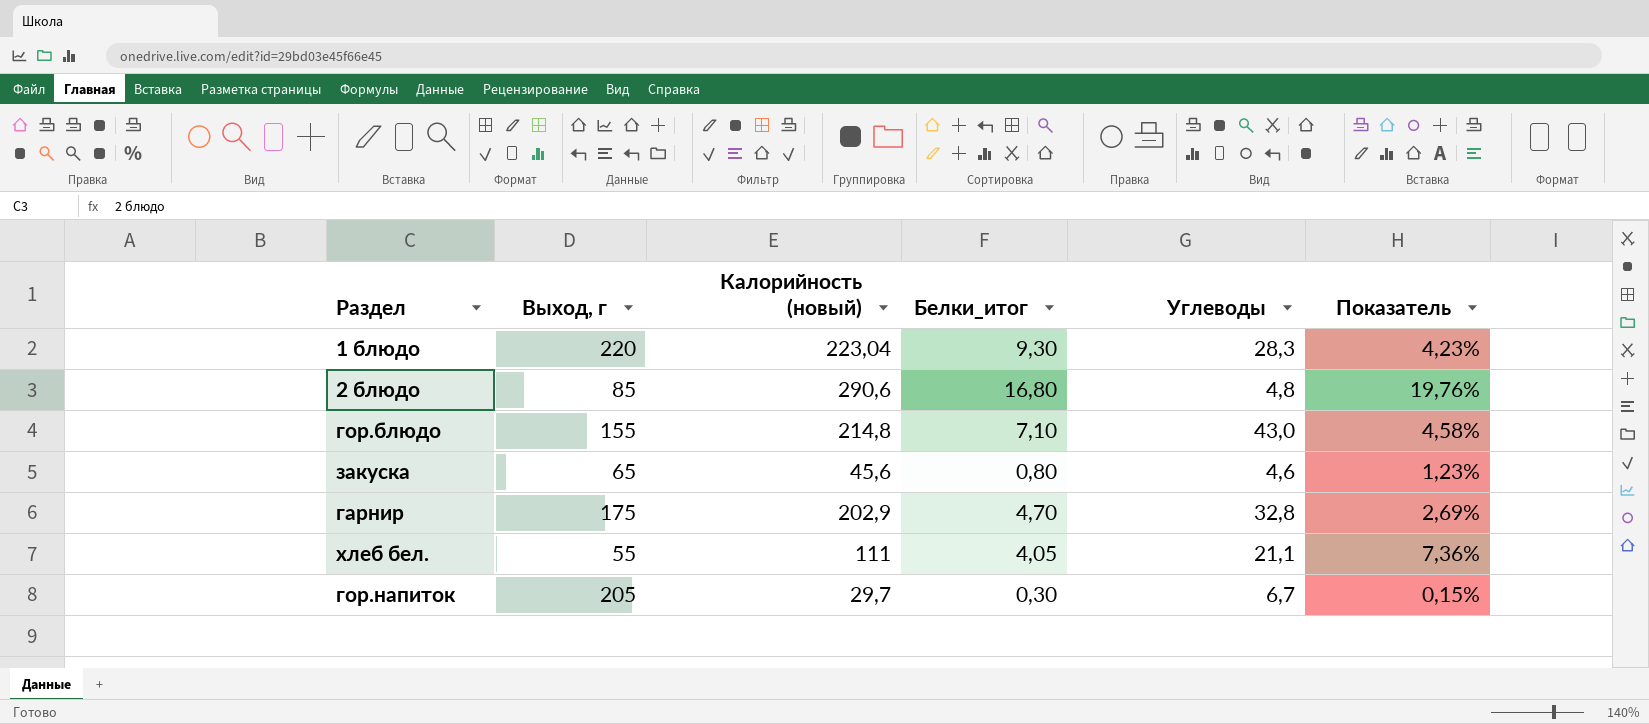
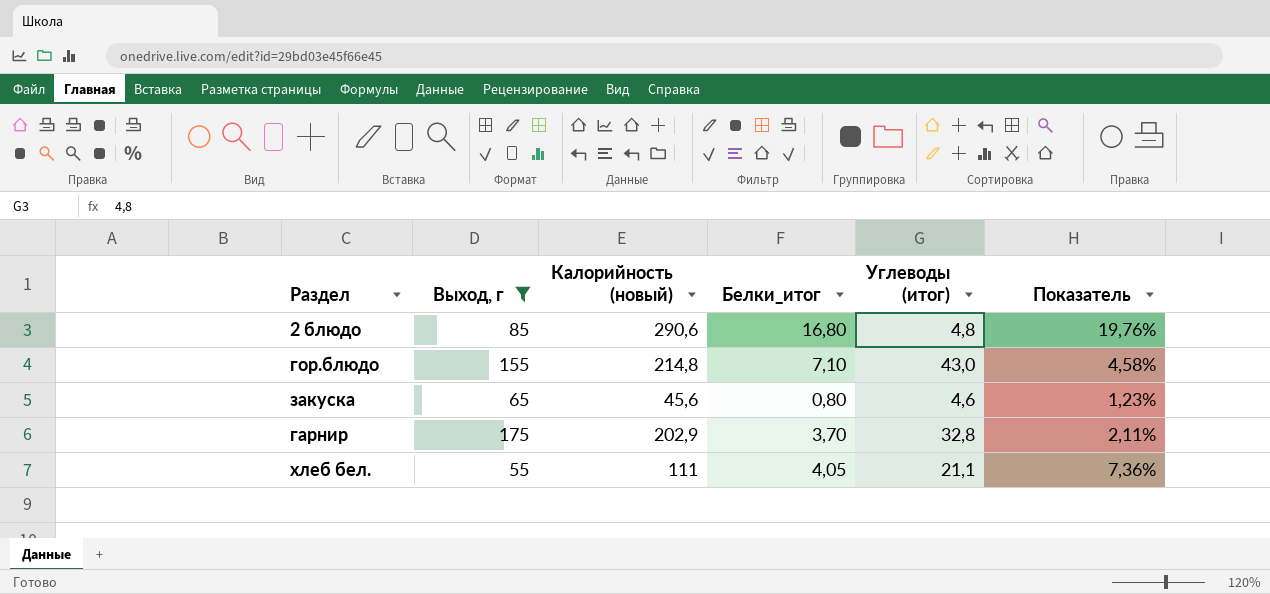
filter: none -> Выход, г <= 175
column name: Углеводы -> Углеводы (итог)
гарнир | Белки_итог: 4,70 -> 3,70
гарнир | Показатель: 2,69% -> 2,11%

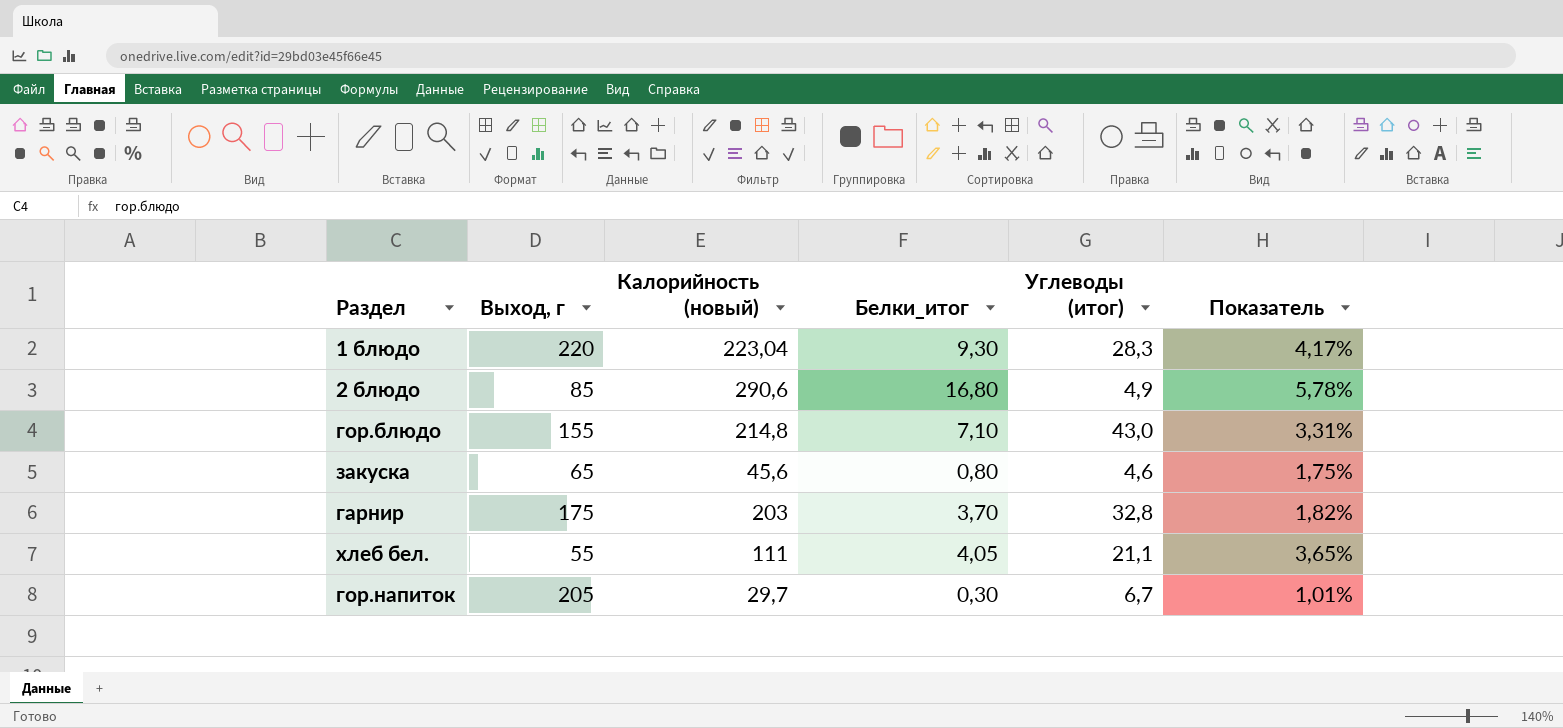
filter: Выход, г <= 175 -> none
column Показатель | formula: [Белки_итог] / [Выход, г] -> [Белки_итог] / [Калорийность (новый)]
2 блюдо | Углеводы (итог): 4,8 -> 4,9
гарнир | Калорийность (новый): 202,9 -> 203

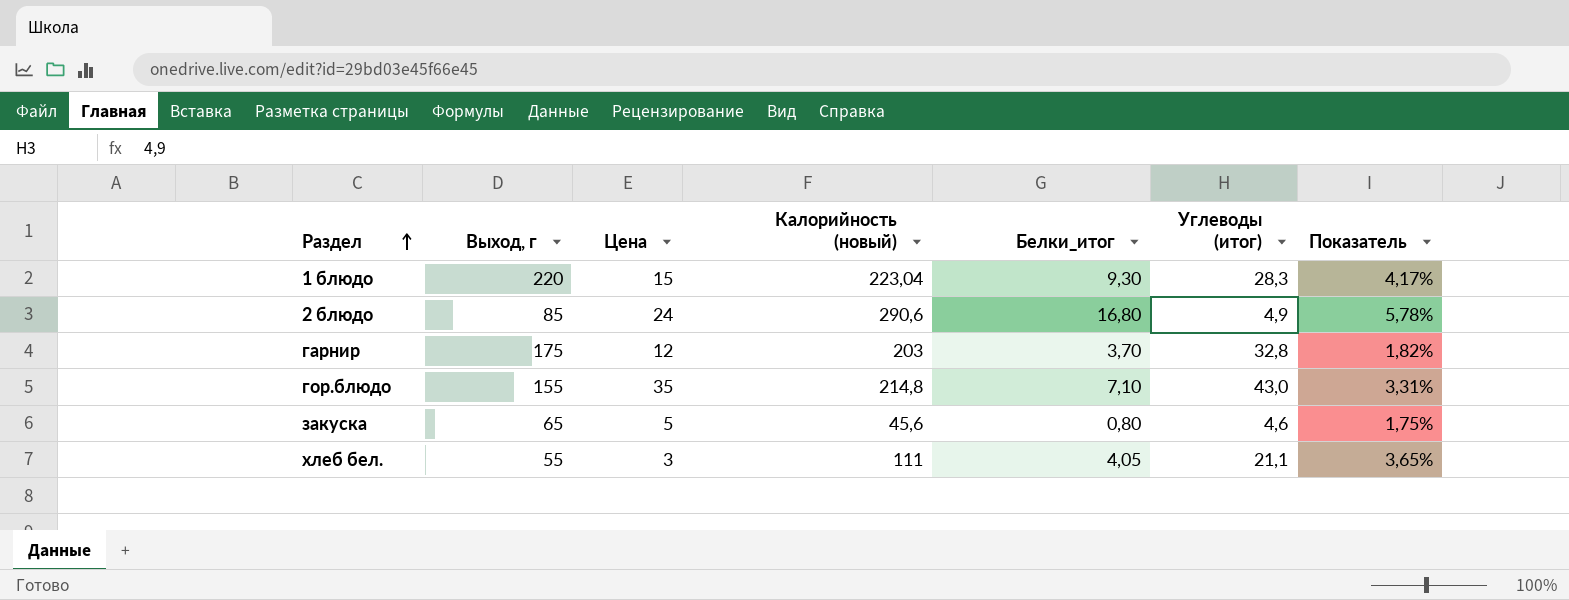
row order: none -> Раздел ascending
column Цена | position: none -> 3
row гор.напиток: 205 | 29,7 | 0,30 | 6,7 | 1,01% -> none

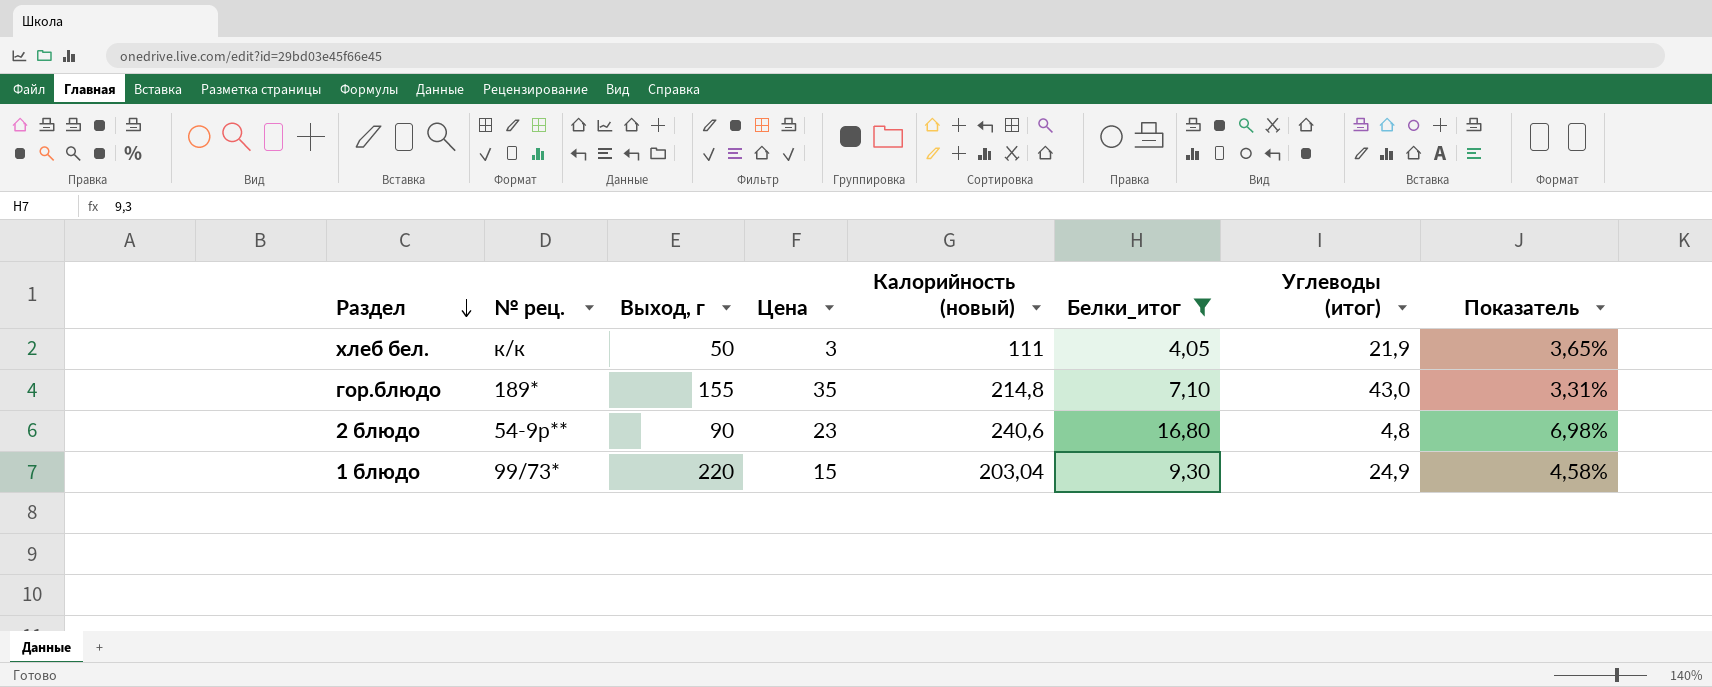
filter: none -> Белки_итог >= 4,05
row order: Раздел ascending -> Раздел descending
column № рец. | position: none -> 2
хлеб бел. | Выход, г: 55 -> 50
хлеб бел. | Углеводы (итог): 21,1 -> 21,9
2 блюдо | Выход, г: 85 -> 90
2 блюдо | Цена: 24 -> 23
2 блюдо | Калорийность (новый): 290,6 -> 240,6
2 блюдо | Углеводы (итог): 4,9 -> 4,8
2 блюдо | Показатель: 5,78% -> 6,98%
1 блюдо | Калорийность (новый): 223,04 -> 203,04
1 блюдо | Углеводы (итог): 28,3 -> 24,9
1 блюдо | Показатель: 4,17% -> 4,58%

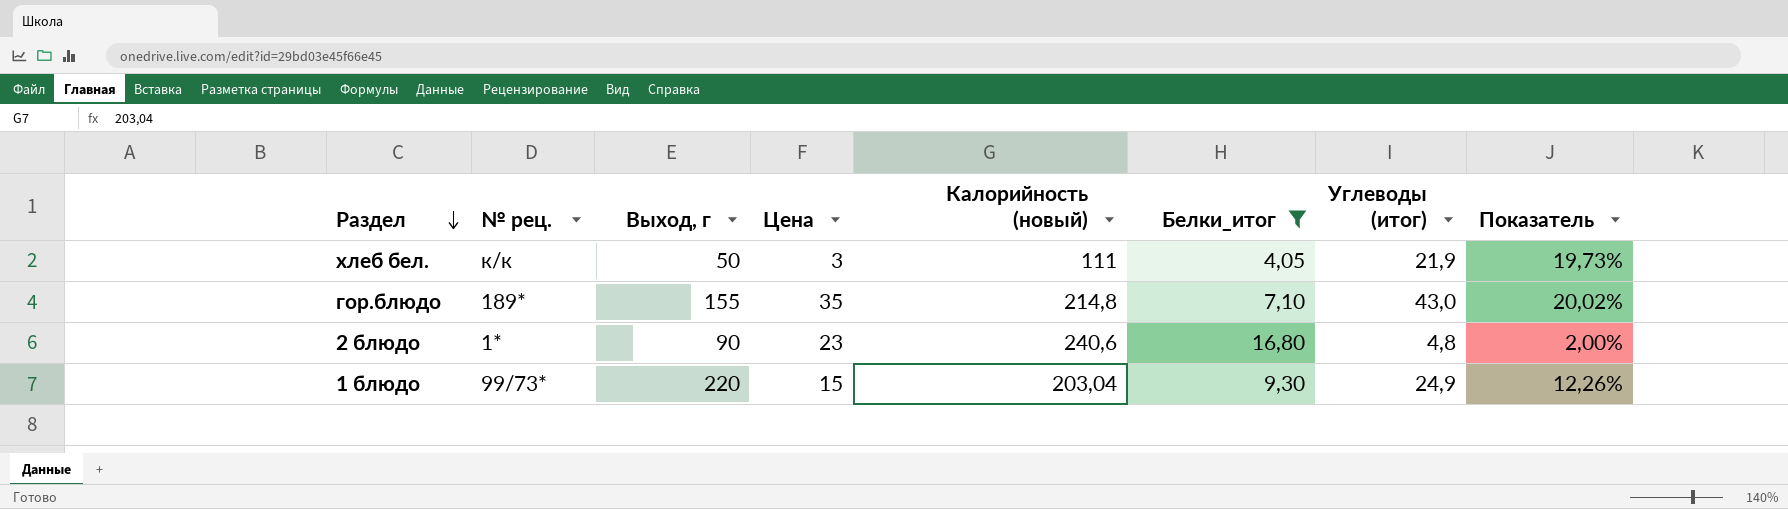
column Показатель | formula: [Белки_итог] / [Калорийность (новый)] -> [Углеводы (итог)] / [Калорийность (новый)]
2 блюдо | № рец.: 54-9р** -> 1*

